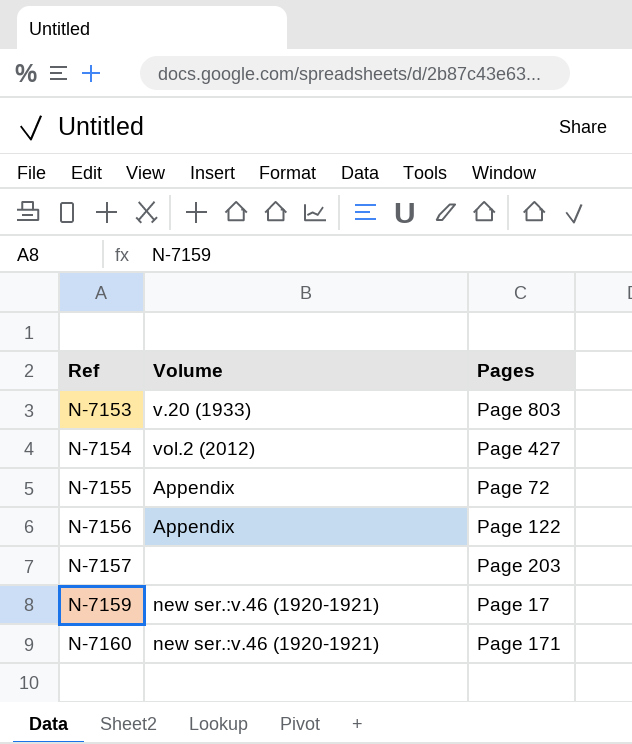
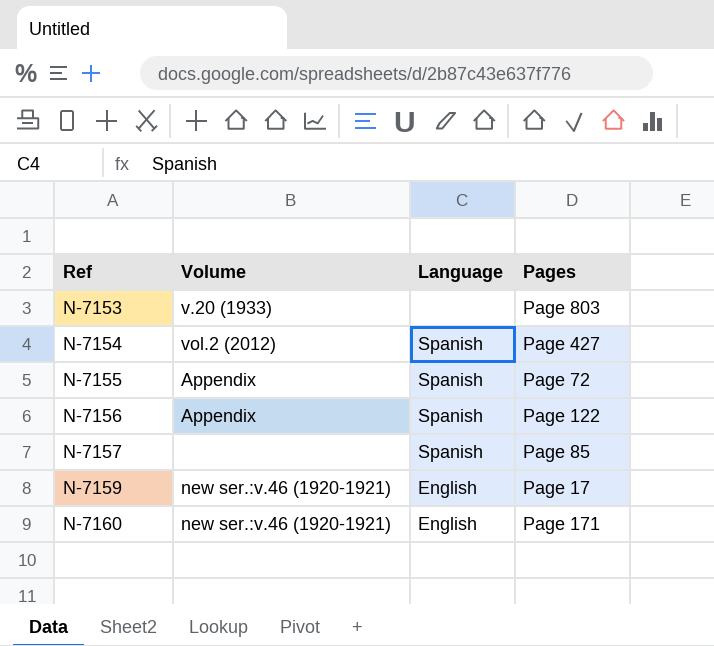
column Language | position: none -> 3
N-7157 | Pages: Page 203 -> Page 85

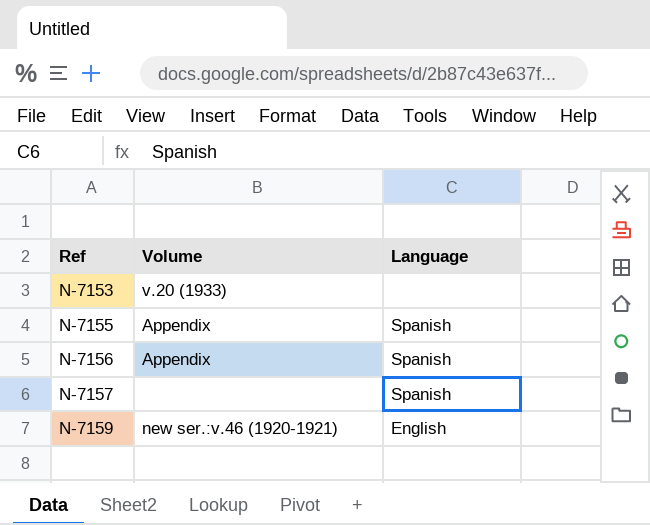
column Pages | position: 4 -> none
row N-7154: vol.2 (2012) | Spanish | Page 427 -> none
row N-7160: new ser.:v.46 (1920-1921) | English | Page 171 -> none

